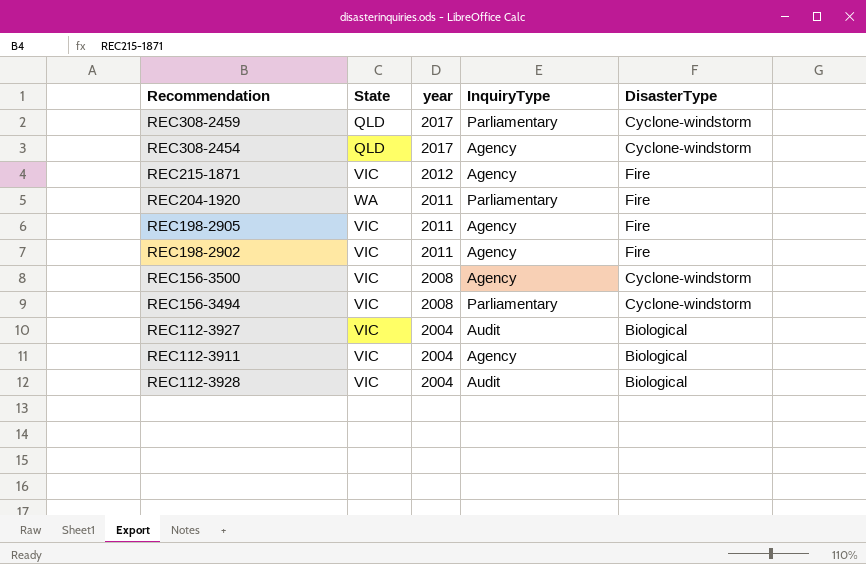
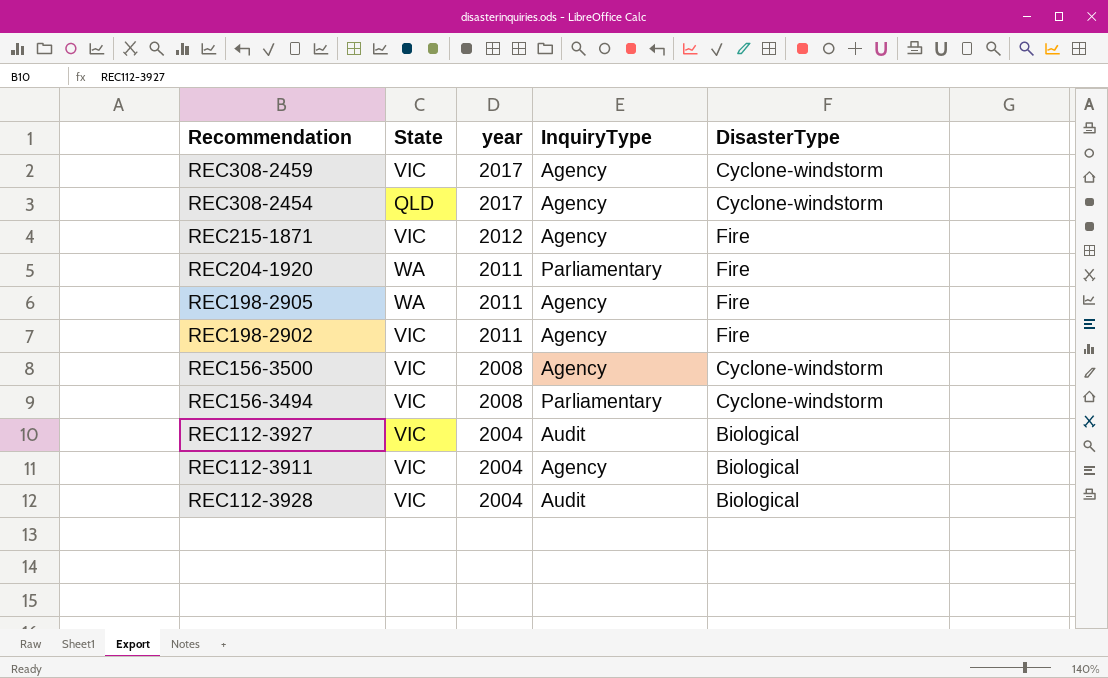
REC308-2459 | State: QLD -> VIC
REC308-2459 | InquiryType: Parliamentary -> Agency
REC198-2905 | State: VIC -> WA

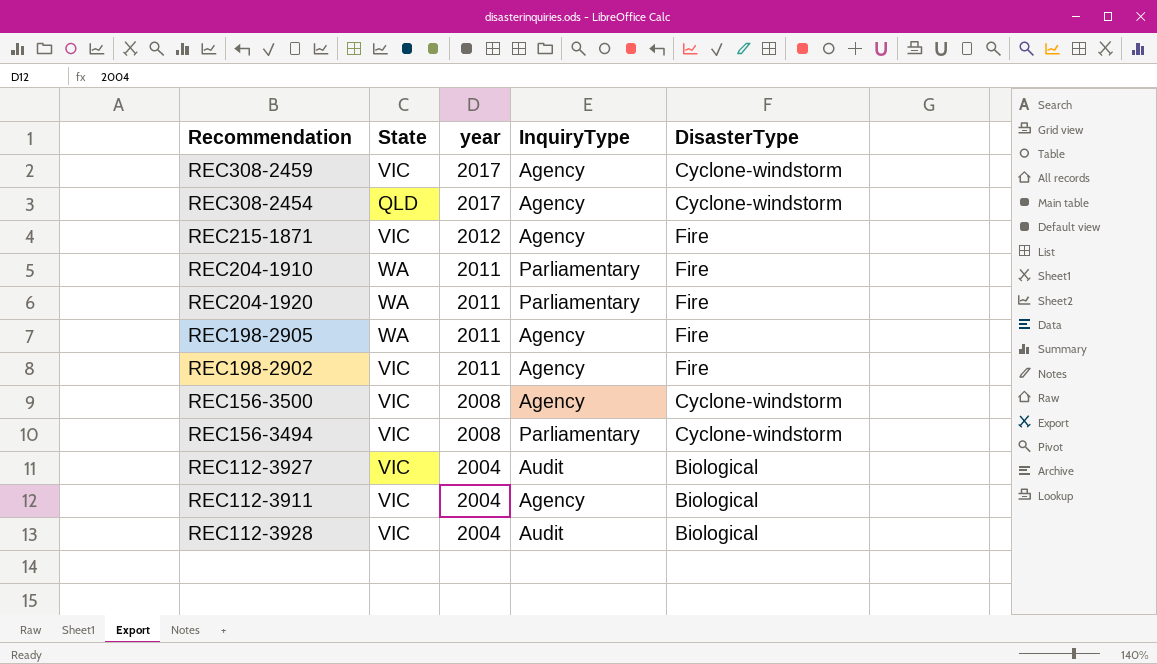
row REC204-1910: none -> WA | 2011 | Parliamentary | Fire

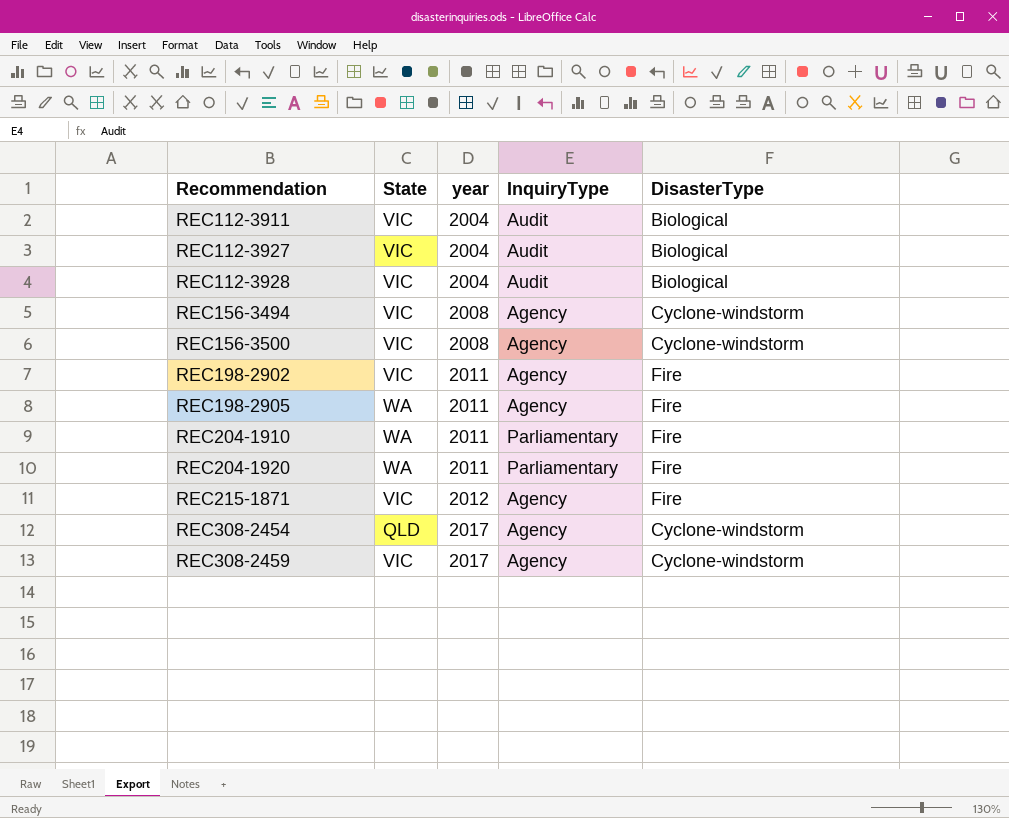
row order: year descending -> Recommendation ascending
REC112-3911 | InquiryType: Agency -> Audit
REC156-3494 | InquiryType: Parliamentary -> Agency

